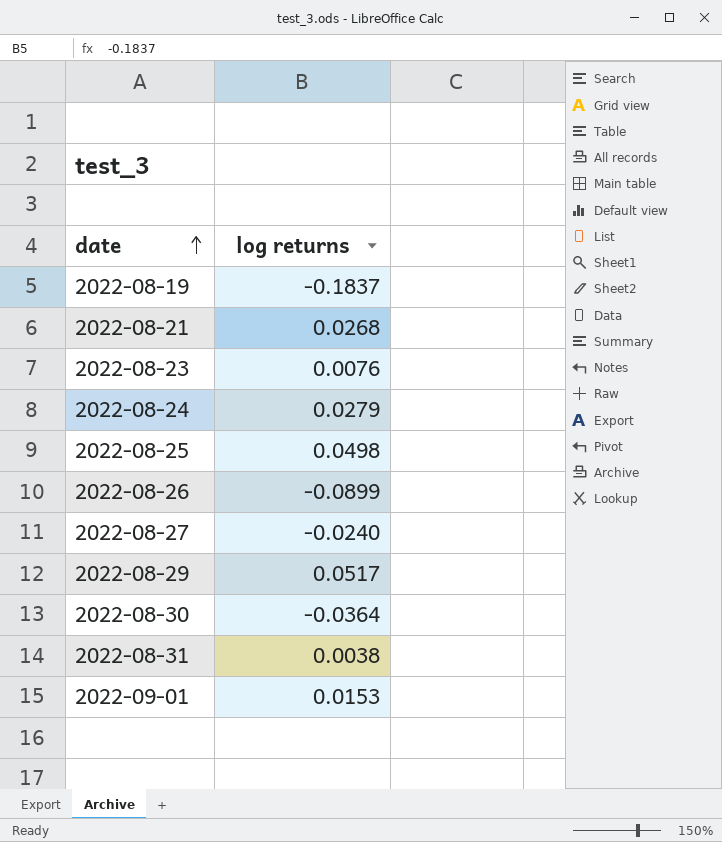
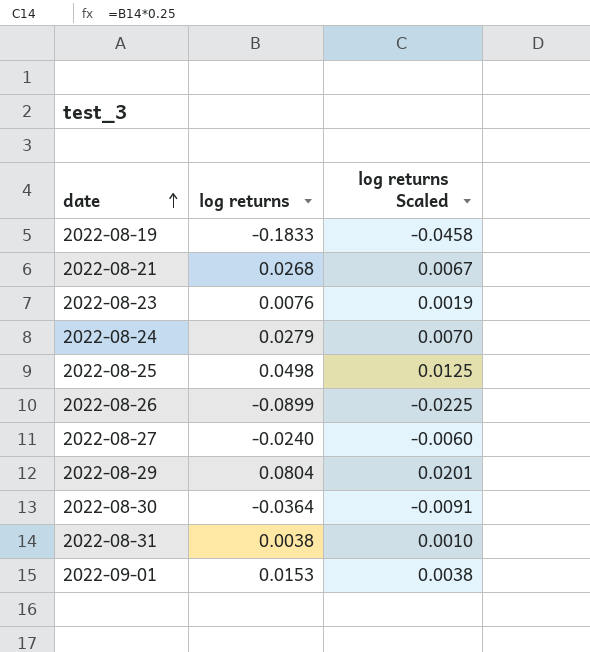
column log returns Scaled | formula: none -> [log returns] * 0.25
2022-08-19 | log returns: -0.1837 -> -0.1833
2022-08-29 | log returns: 0.0517 -> 0.0804

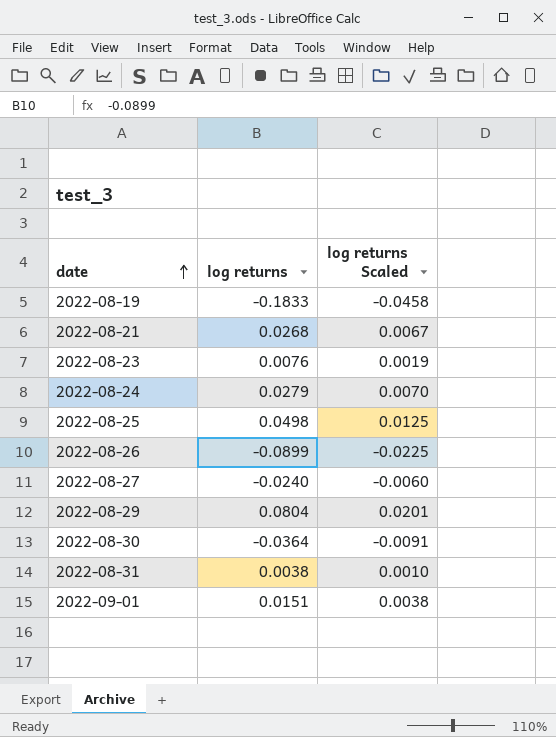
2022-09-01 | log returns: 0.0153 -> 0.0151

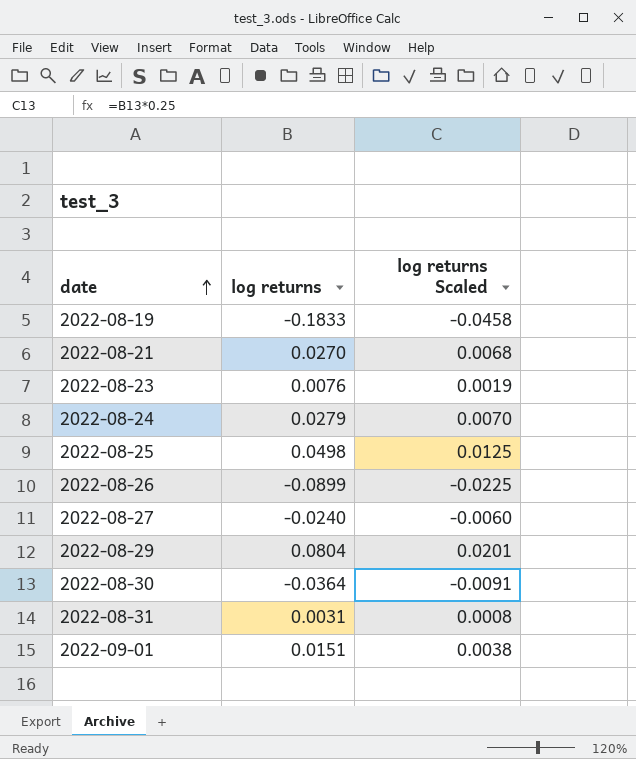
2022-08-21 | log returns: 0.0268 -> 0.0270
2022-08-21 | log returns Scaled: 0.0067 -> 0.0068
2022-08-31 | log returns: 0.0038 -> 0.0031
2022-08-31 | log returns Scaled: 0.0010 -> 0.0008

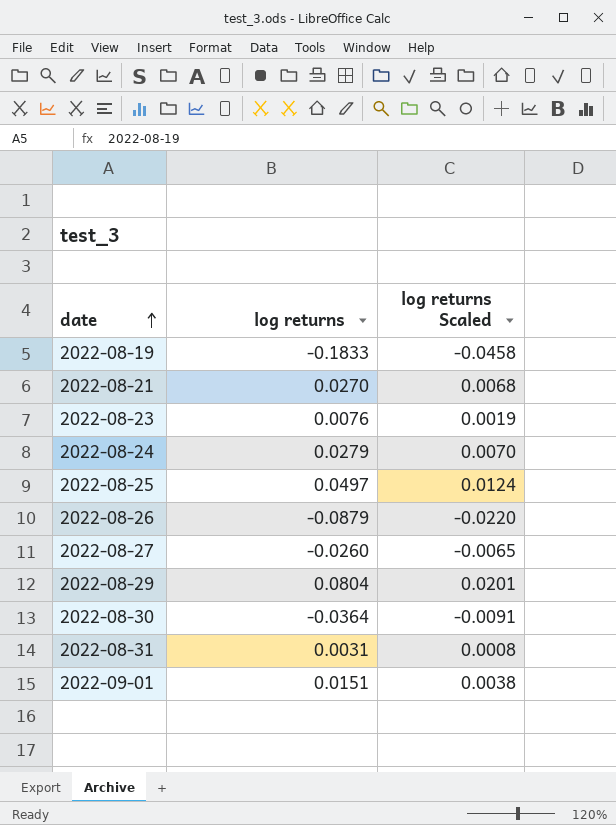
2022-08-25 | log returns: 0.0498 -> 0.0497
2022-08-25 | log returns Scaled: 0.0125 -> 0.0124
2022-08-26 | log returns: -0.0899 -> -0.0879
2022-08-26 | log returns Scaled: -0.0225 -> -0.0220
2022-08-27 | log returns: -0.0240 -> -0.0260
2022-08-27 | log returns Scaled: -0.0060 -> -0.0065

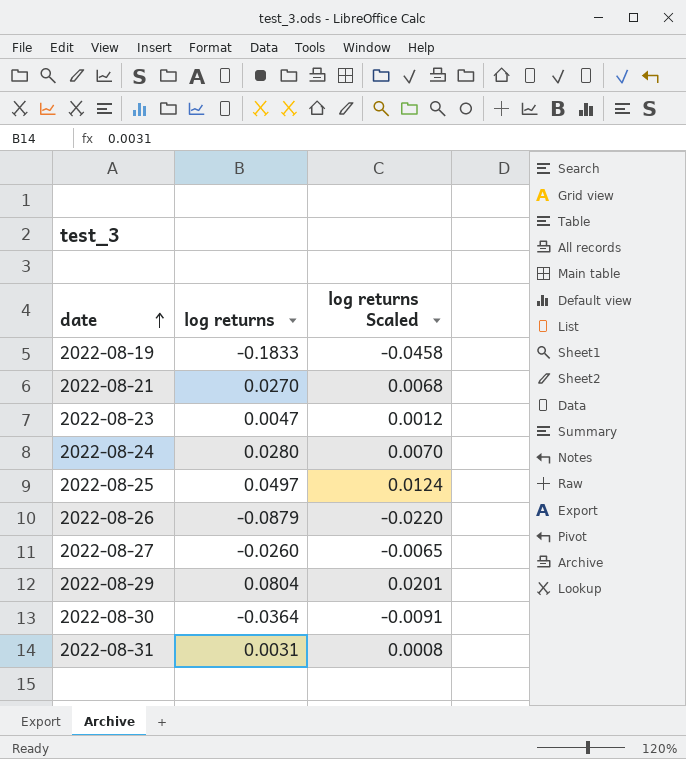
row 2022-09-01: 0.0151 | 0.0038 -> none
2022-08-23 | log returns: 0.0076 -> 0.0047
2022-08-23 | log returns Scaled: 0.0019 -> 0.0012
2022-08-24 | log returns: 0.0279 -> 0.0280

